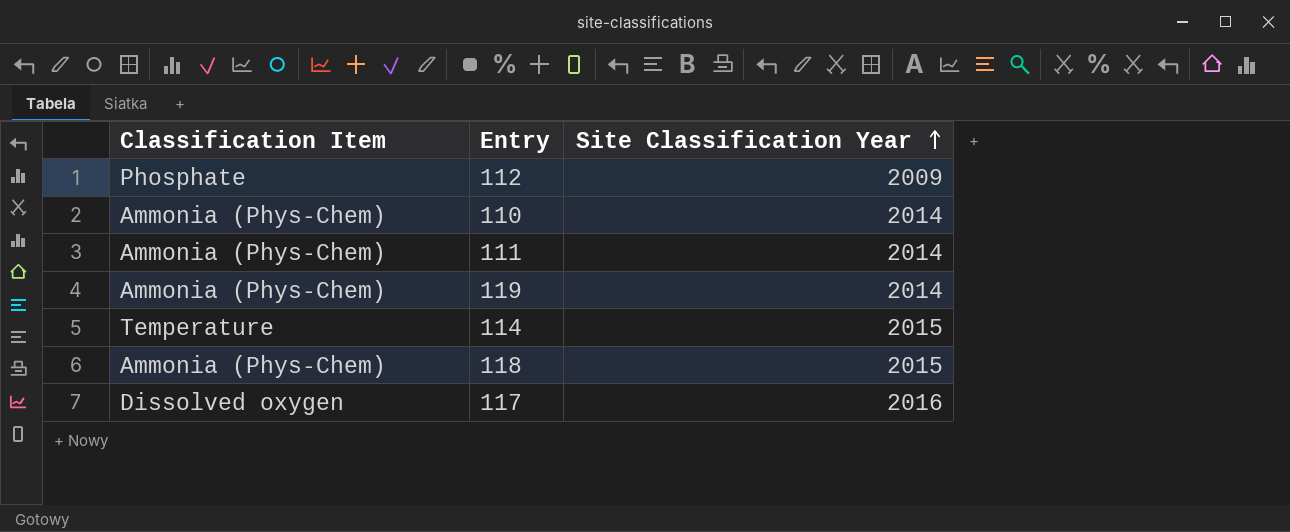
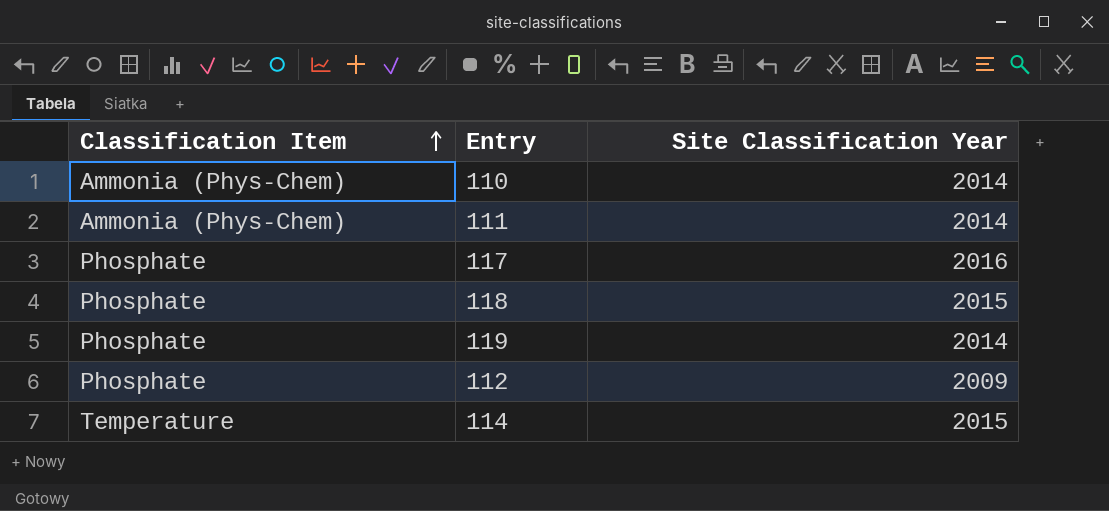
row order: Site Classification Year ascending -> Classification Item ascending
117 | Classification Item: Dissolved oxygen -> Phosphate
118 | Classification Item: Ammonia (Phys-Chem) -> Phosphate
119 | Classification Item: Ammonia (Phys-Chem) -> Phosphate

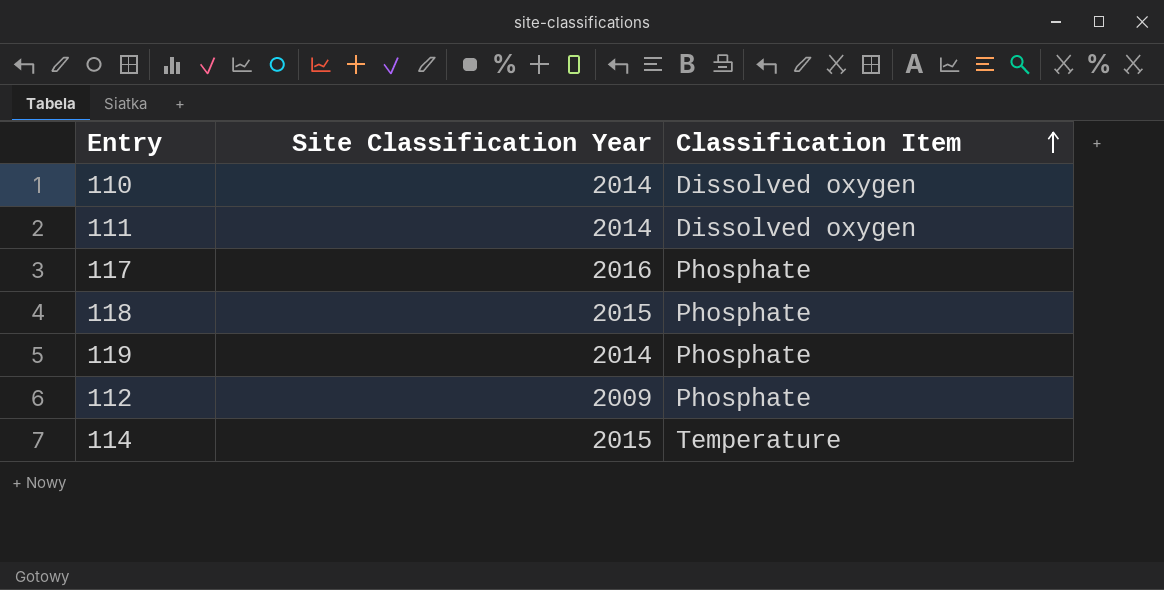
column Classification Item | position: 1 -> 3
110 | Classification Item: Ammonia (Phys-Chem) -> Dissolved oxygen
111 | Classification Item: Ammonia (Phys-Chem) -> Dissolved oxygen

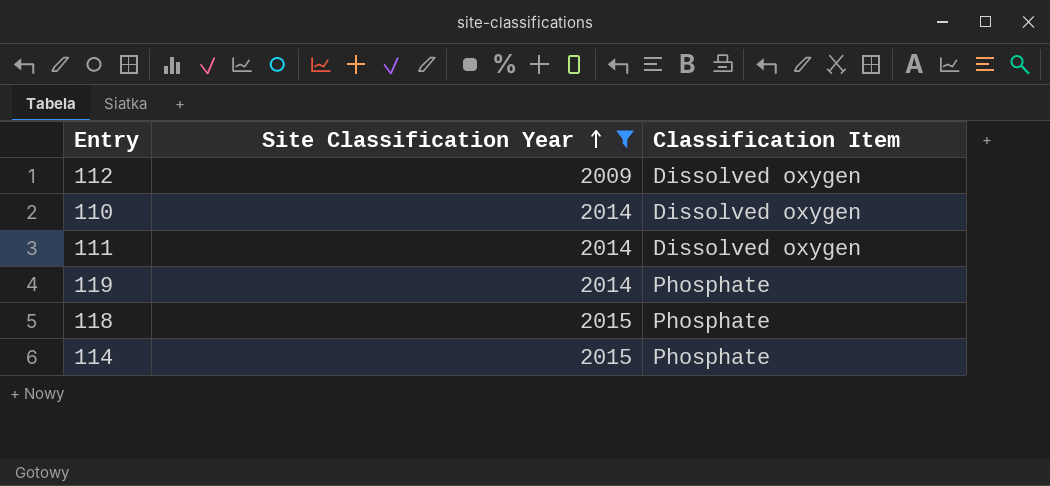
filter: none -> Site Classification Year != 2016
row order: Classification Item ascending -> Site Classification Year ascending
112 | Classification Item: Phosphate -> Dissolved oxygen
114 | Classification Item: Temperature -> Phosphate

